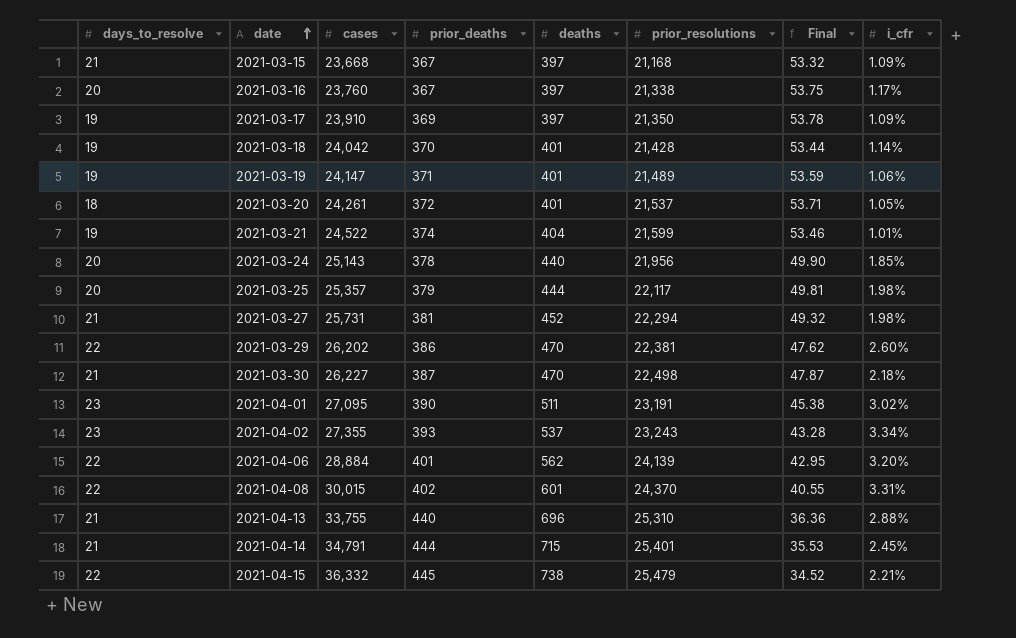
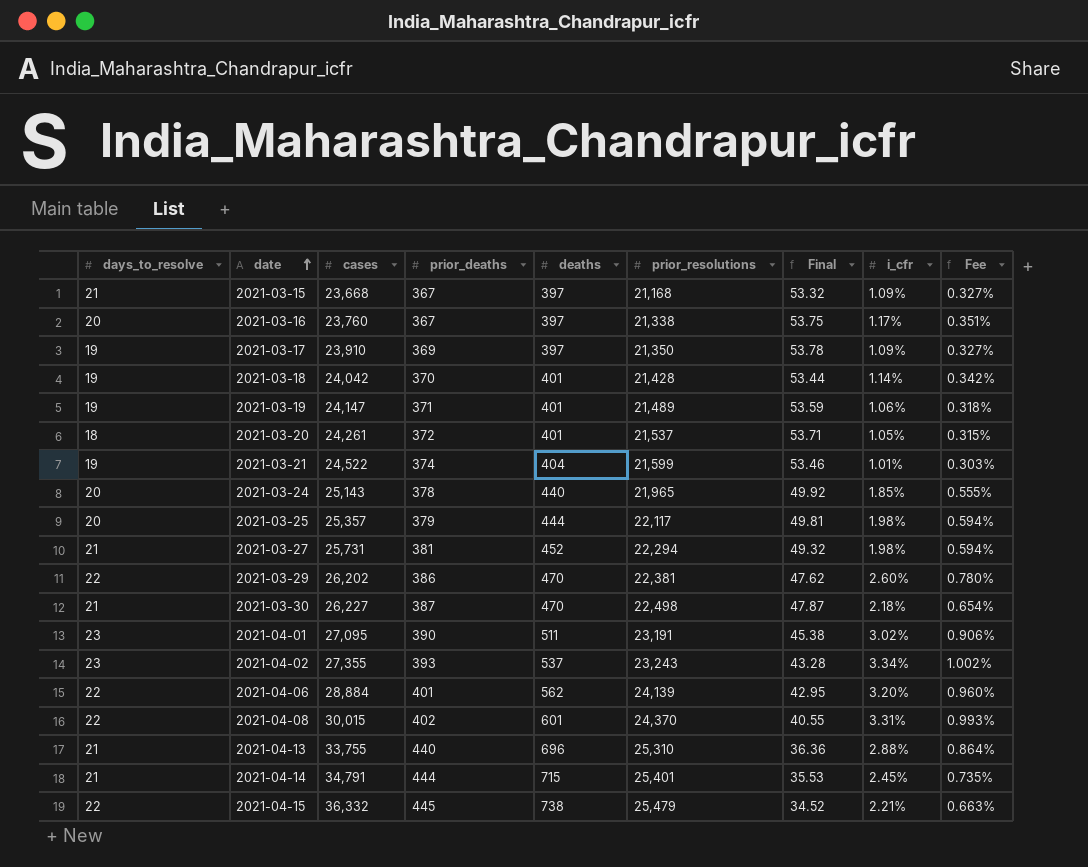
column Fee | formula: none -> [i_cfr] * 0.3
2021-03-24 | prior_resolutions: 21,956 -> 21,965
2021-03-24 | Final: 49.90 -> 49.92

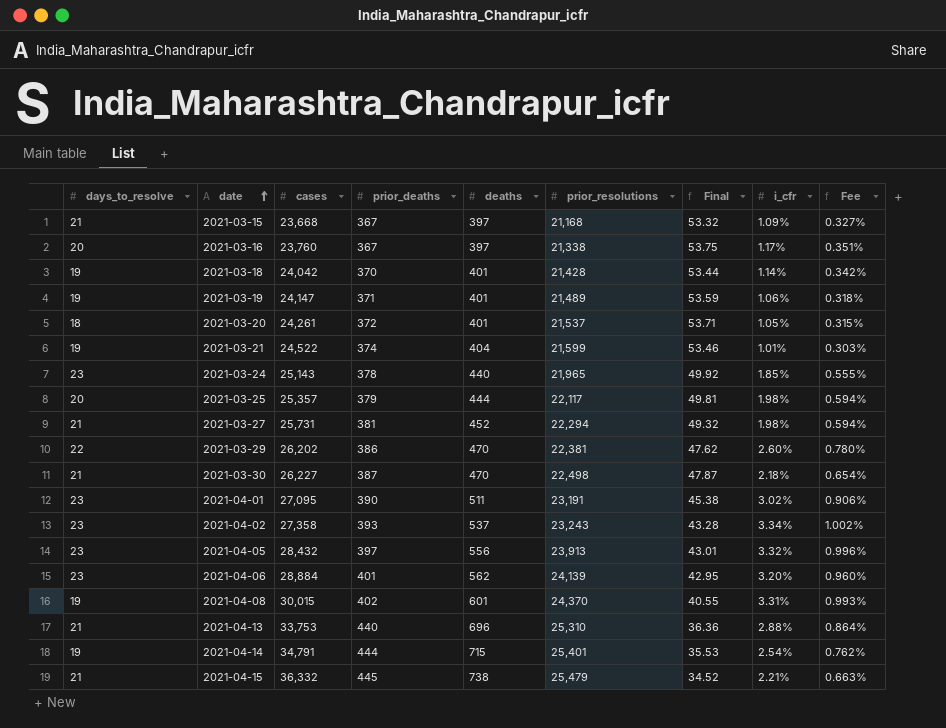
row 2021-03-17: 19 | 23,910 | 369 | 397 | 21,350 | 53.78 | 1.09% | 0.327% -> none
2021-03-24 | days_to_resolve: 20 -> 23
2021-04-02 | cases: 27,355 -> 27,358
row 2021-04-05: none -> 23 | 28,432 | 397 | 556 | 23,913 | 43.01 | 3.32% | 0.996%
2021-04-06 | days_to_resolve: 22 -> 23
2021-04-08 | days_to_resolve: 22 -> 19
2021-04-13 | cases: 33,755 -> 33,753
2021-04-14 | days_to_resolve: 21 -> 19
2021-04-14 | i_cfr: 2.45% -> 2.54%
2021-04-14 | Fee: 0.735% -> 0.762%
2021-04-15 | days_to_resolve: 22 -> 21

